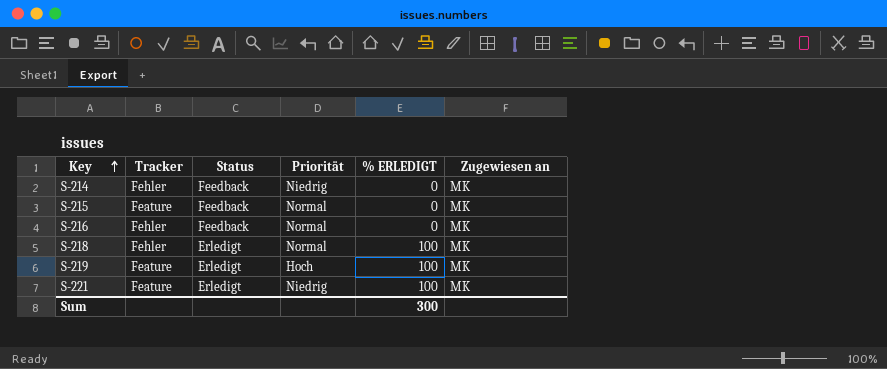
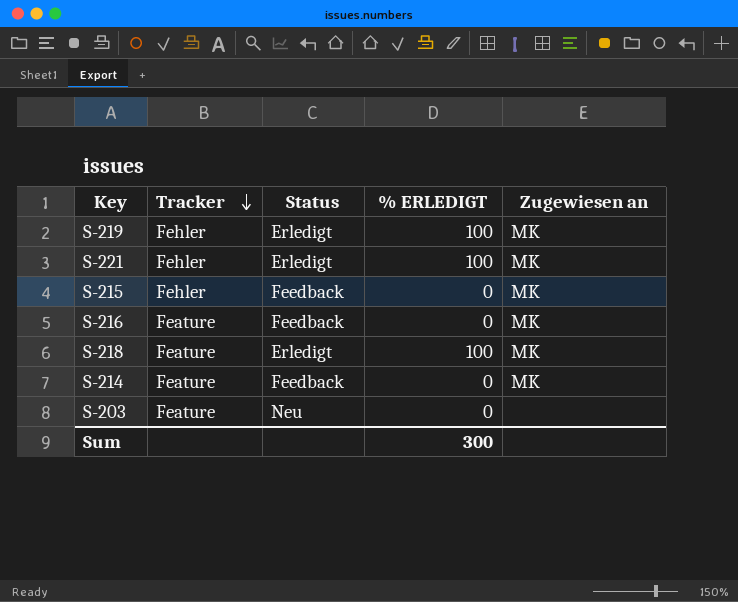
row order: Key ascending -> Tracker descending
column Priorität | position: 4 -> none
S-219 | Tracker: Feature -> Fehler
S-221 | Tracker: Feature -> Fehler
S-215 | Tracker: Feature -> Fehler
S-216 | Tracker: Fehler -> Feature
S-218 | Tracker: Fehler -> Feature
S-214 | Tracker: Fehler -> Feature
row S-203: none -> Feature | Neu | 0 | none

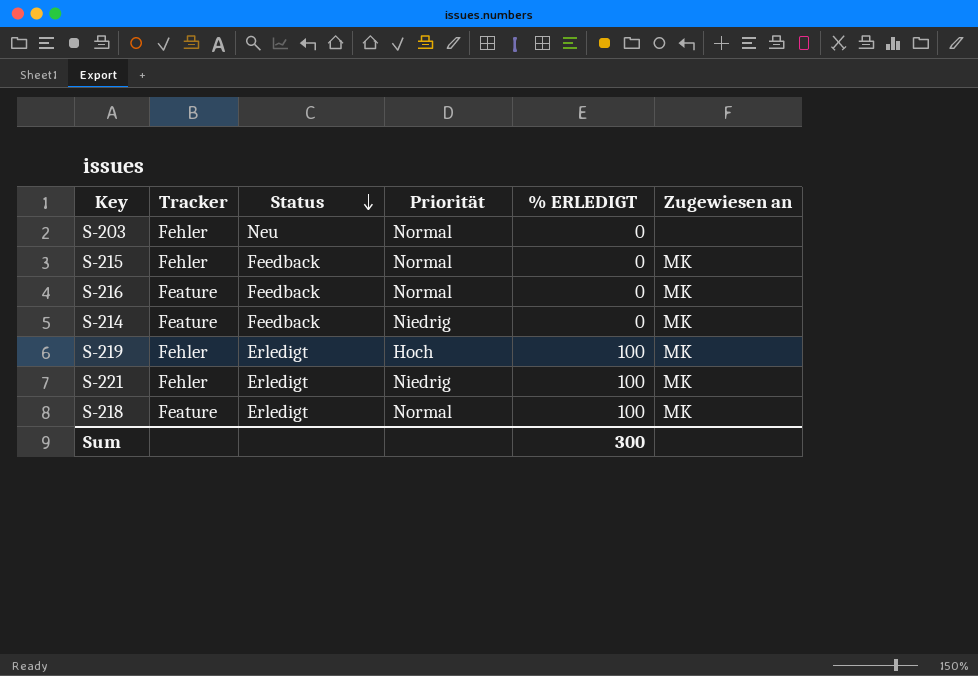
row order: Tracker descending -> Status descending
column Priorität | position: none -> 4
S-203 | Tracker: Feature -> Fehler

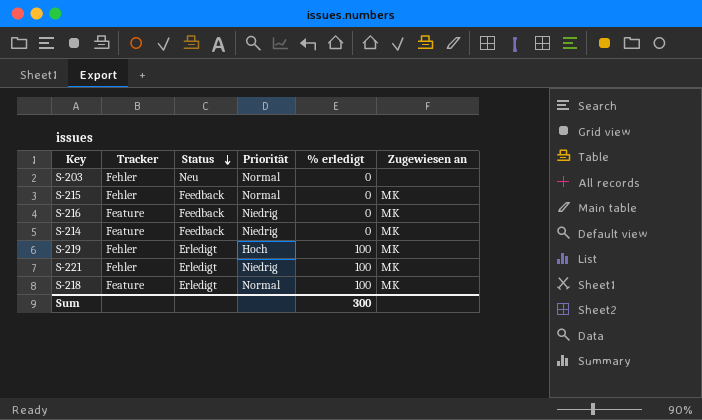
column name: % ERLEDIGT -> % erledigt
S-216 | Priorität: Normal -> Niedrig

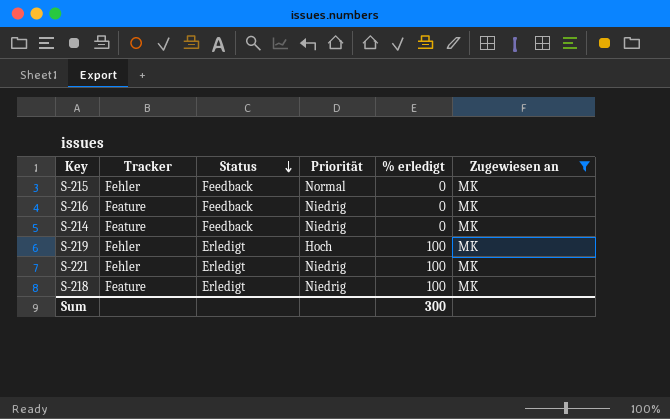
filter: none -> Zugewiesen an = MK
S-218 | Priorität: Normal -> Niedrig

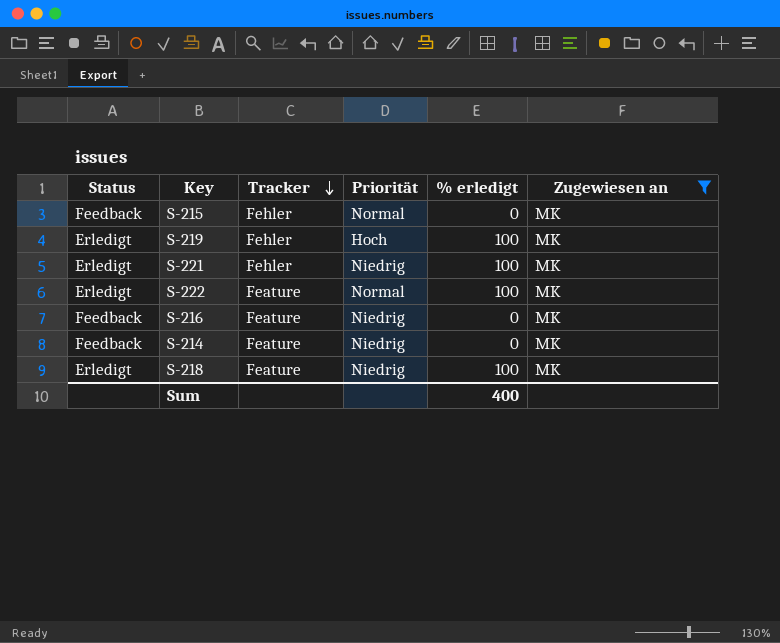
row order: Status descending -> Tracker descending
column Status | position: 3 -> 1
row S-222: none -> Erledigt | Feature | Normal | 100 | MK
Sum | % erledigt: 300 -> 400

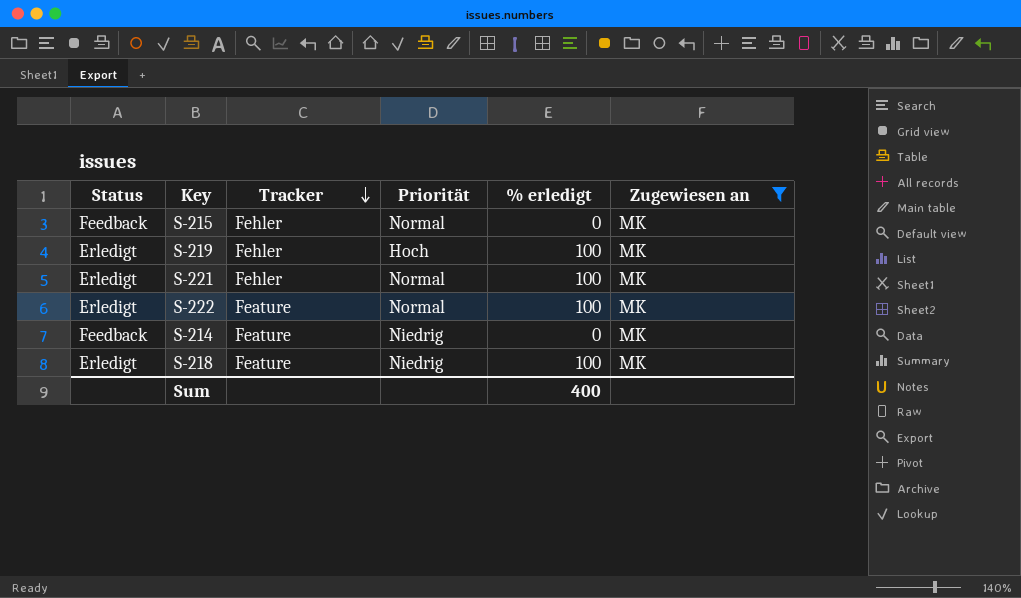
row S-216: Feedback | Feature | Niedrig | 0 | MK -> none
S-221 | Priorität: Niedrig -> Normal

